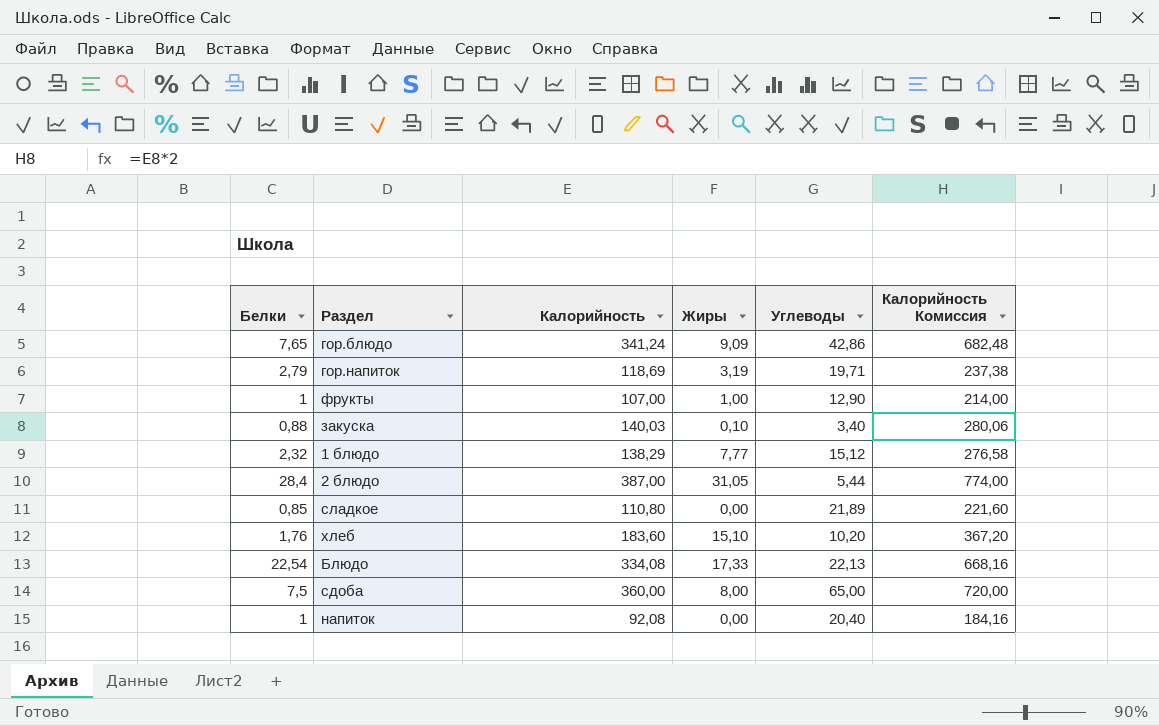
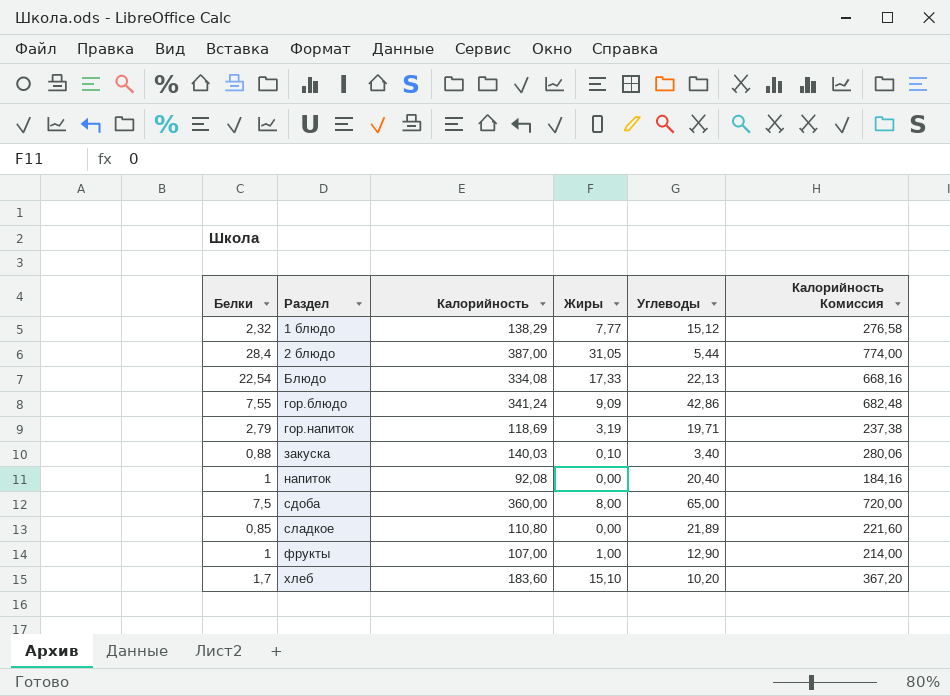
row order: none -> Раздел ascending
гор.блюдо | Белки: 7,65 -> 7,55
хлеб | Белки: 1,76 -> 1,7

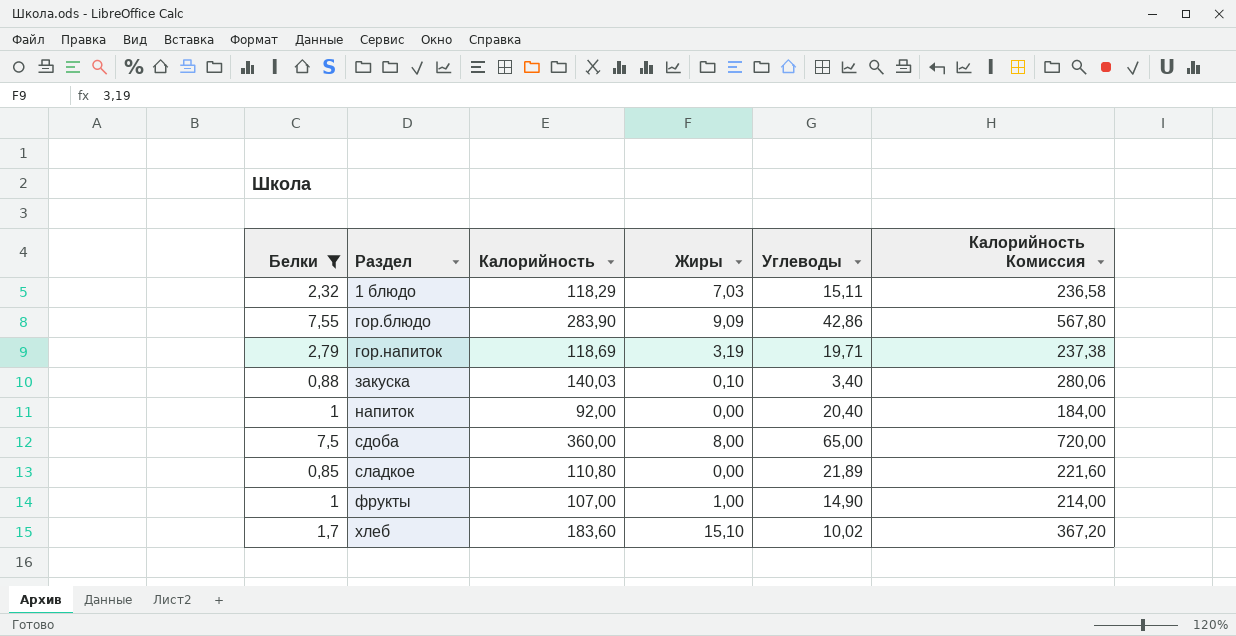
filter: none -> Белки <= 7,55
1 блюдо | Калорийность: 138,29 -> 118,29
1 блюдо | Жиры: 7,77 -> 7,03
1 блюдо | Углеводы: 15,12 -> 15,11
1 блюдо | Калорийность Комиссия: 276,58 -> 236,58
гор.блюдо | Калорийность: 341,24 -> 283,90
гор.блюдо | Калорийность Комиссия: 682,48 -> 567,80
напиток | Калорийность: 92,08 -> 92,00
напиток | Калорийность Комиссия: 184,16 -> 184,00
фрукты | Углеводы: 12,90 -> 14,90
хлеб | Углеводы: 10,20 -> 10,02

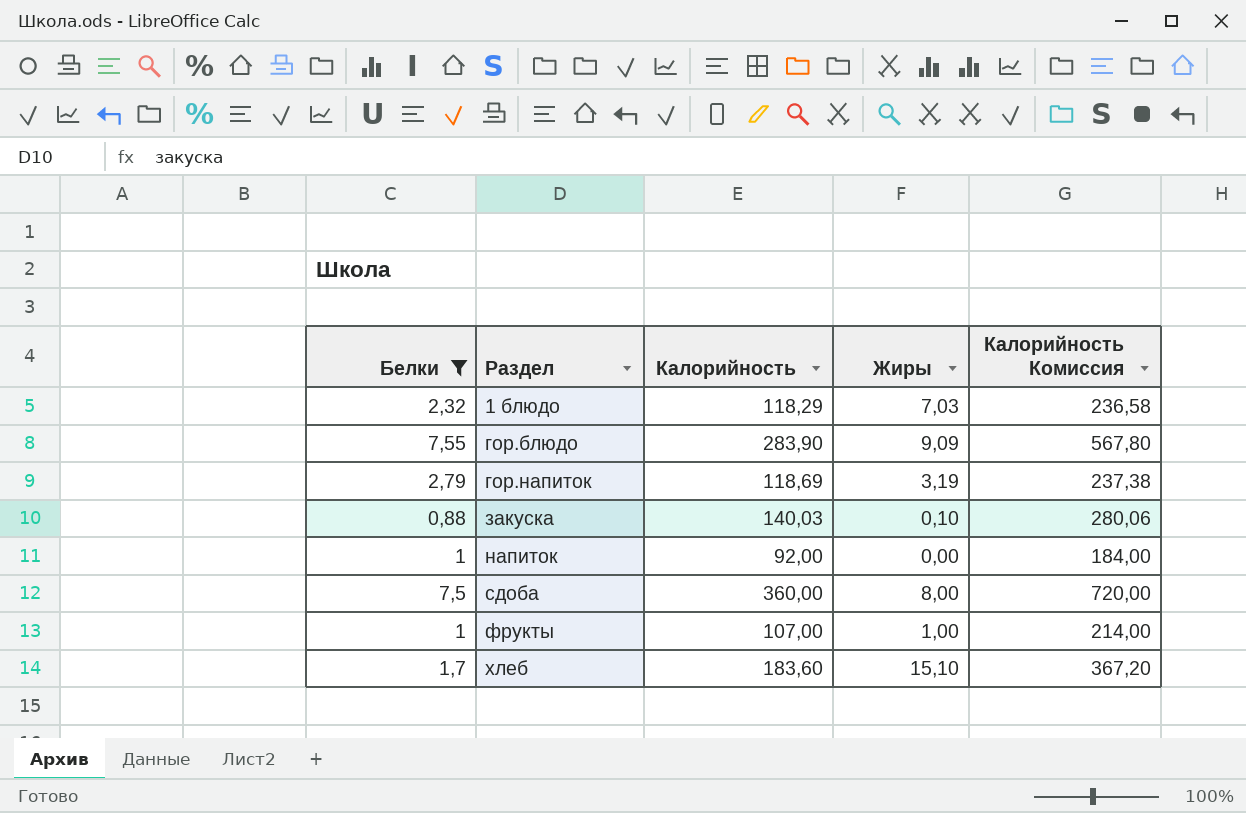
column Углеводы | position: 5 -> none
row сладкое: 0,85 | 110,80 | 0,00 | 21,89 | 221,60 -> none

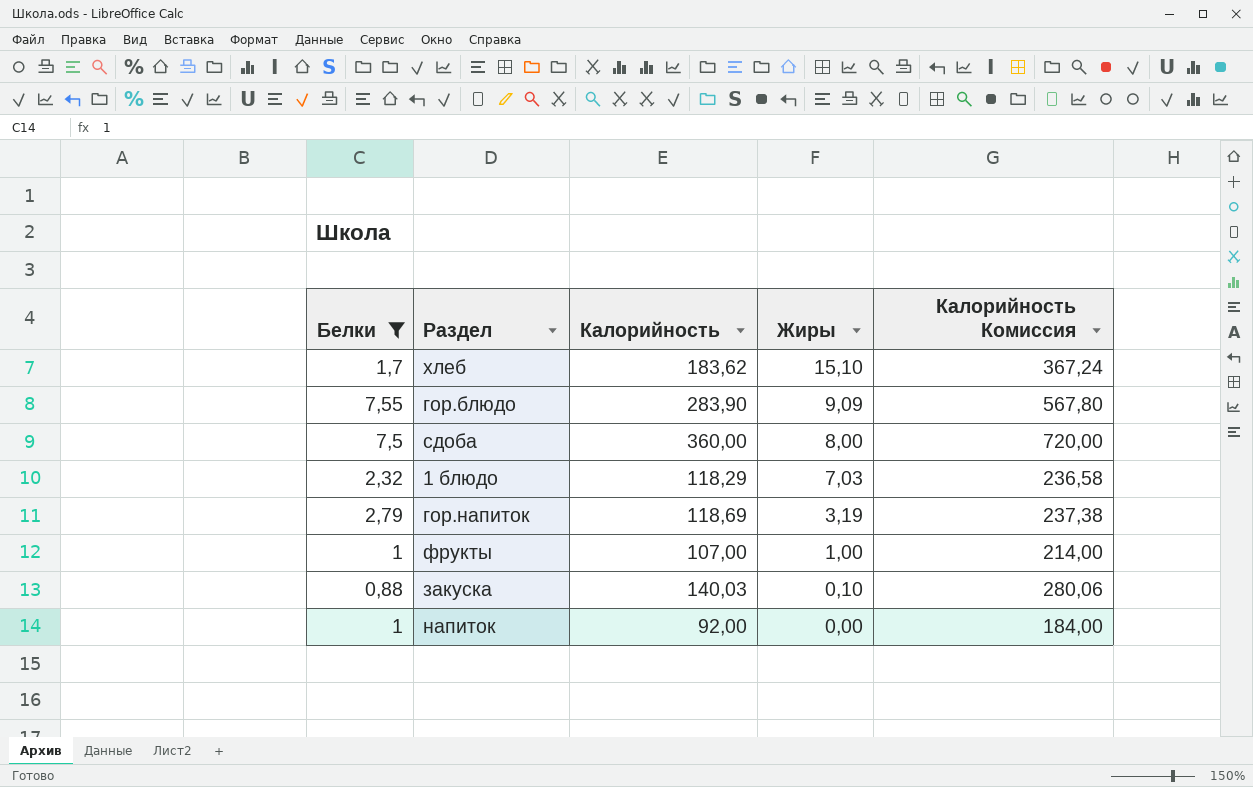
row order: Раздел ascending -> Жиры descending
хлеб | Калорийность: 183,60 -> 183,62
хлеб | Калорийность Комиссия: 367,20 -> 367,24

